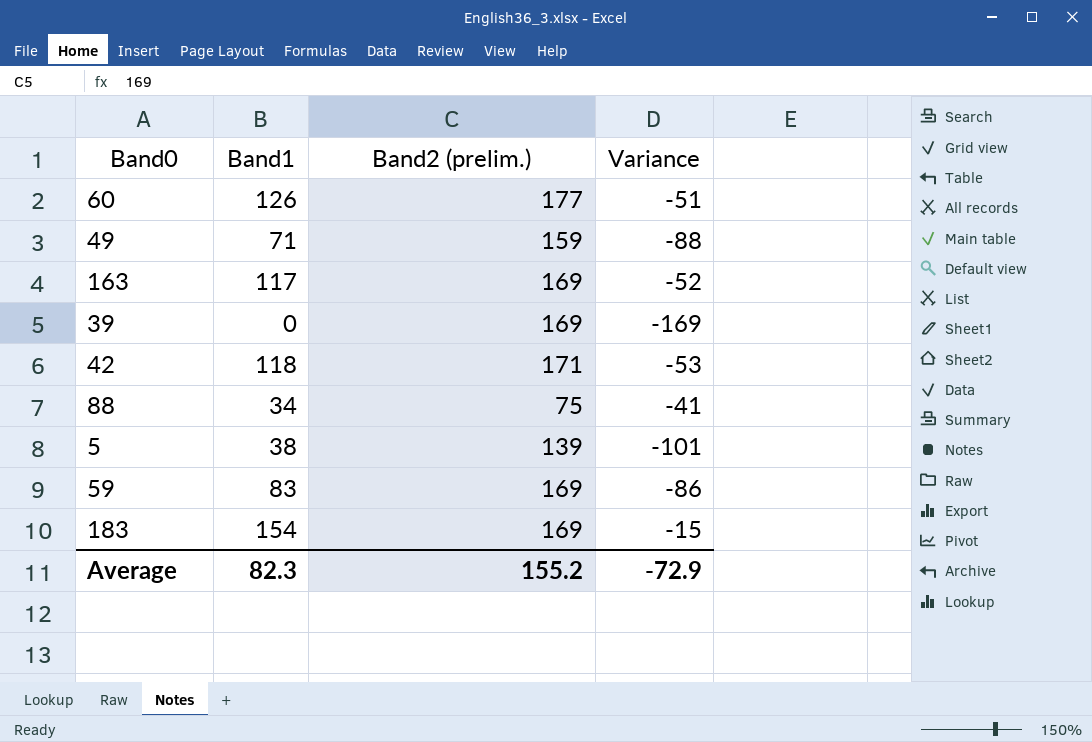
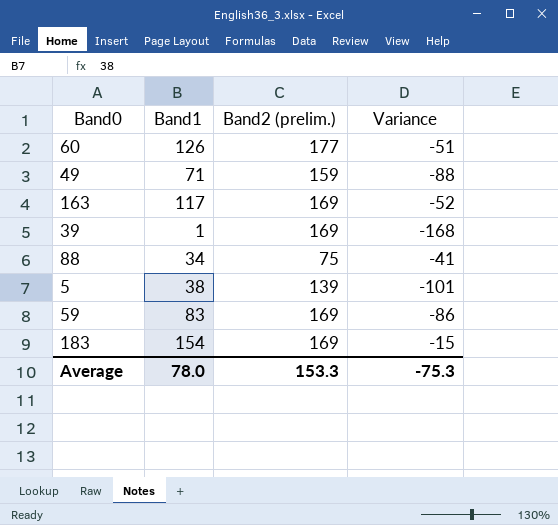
row 42: 118 | 171 | -53 -> none
39 | Band1: 0 -> 1
39 | Variance: -169 -> -168
Average | Band1: 82.3 -> 78.0
Average | Band2 (prelim.): 155.2 -> 153.3
Average | Variance: -72.9 -> -75.3

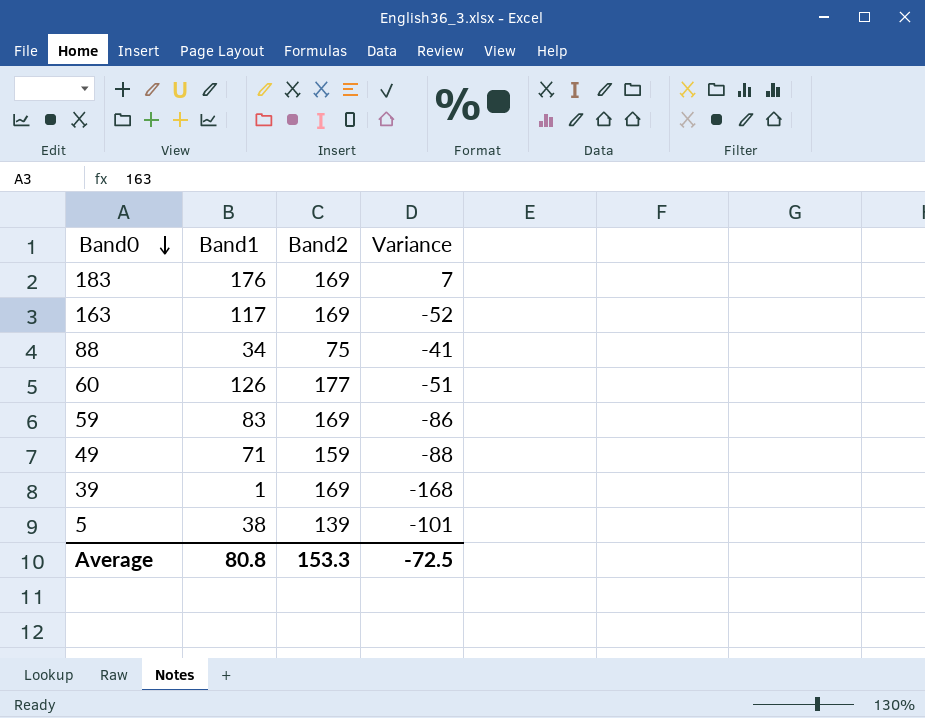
row order: none -> Band0 descending
column name: Band2 (prelim.) -> Band2
183 | Band1: 154 -> 176
183 | Variance: -15 -> 7
Average | Band1: 78.0 -> 80.8
Average | Variance: -75.3 -> -72.5

